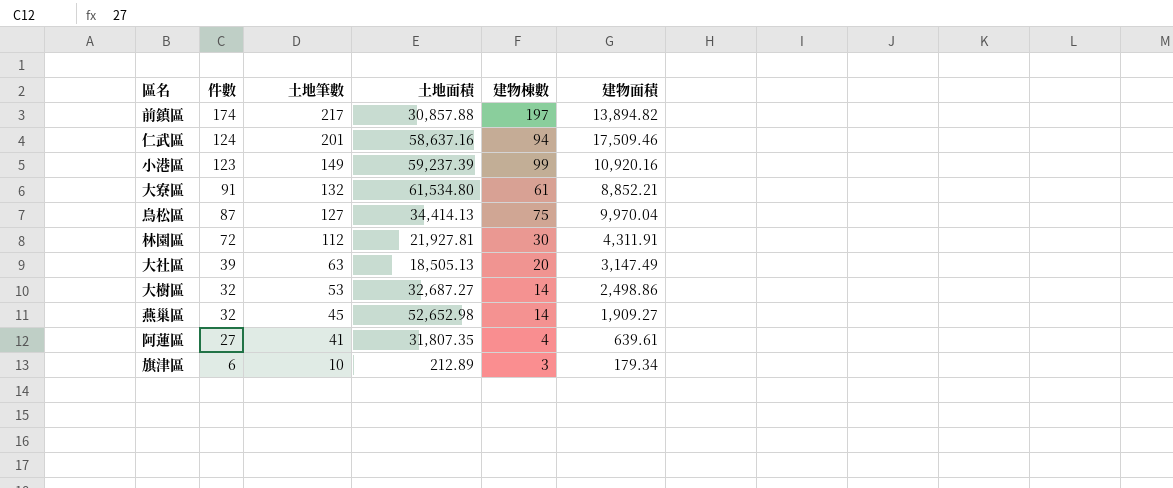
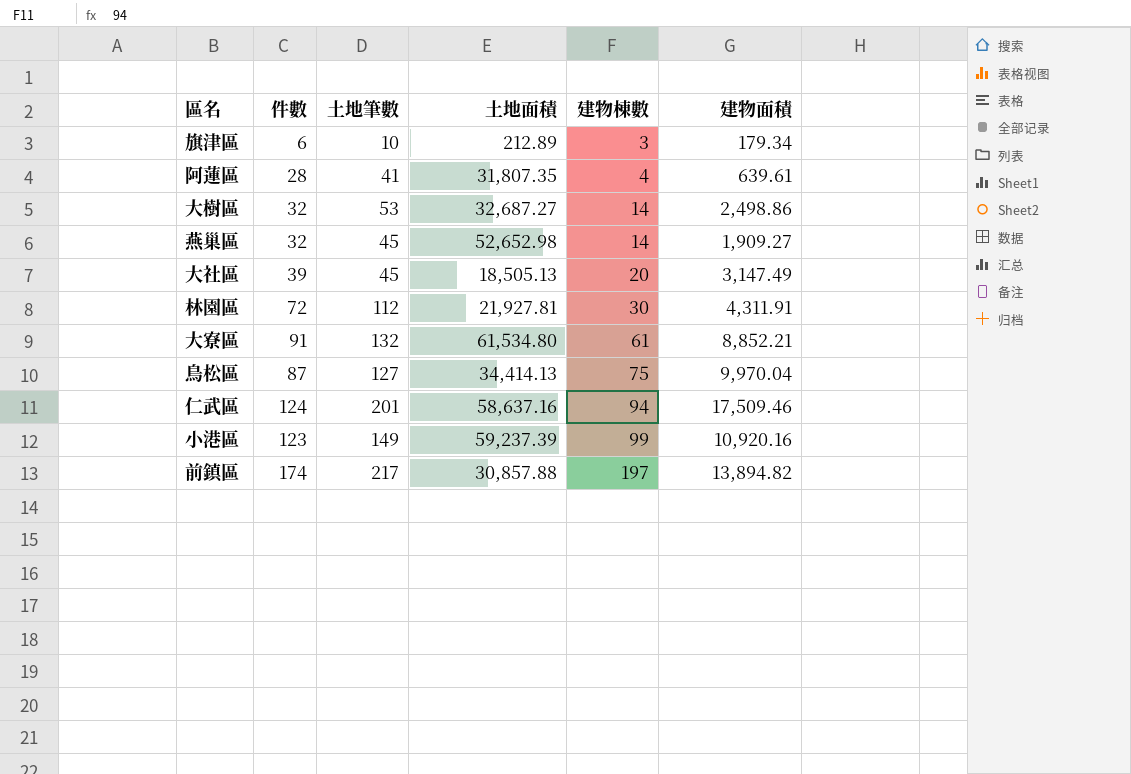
row order: 件數 descending -> 建物棟數 ascending
阿蓮區 | 件數: 27 -> 28
大社區 | 土地筆數: 63 -> 45

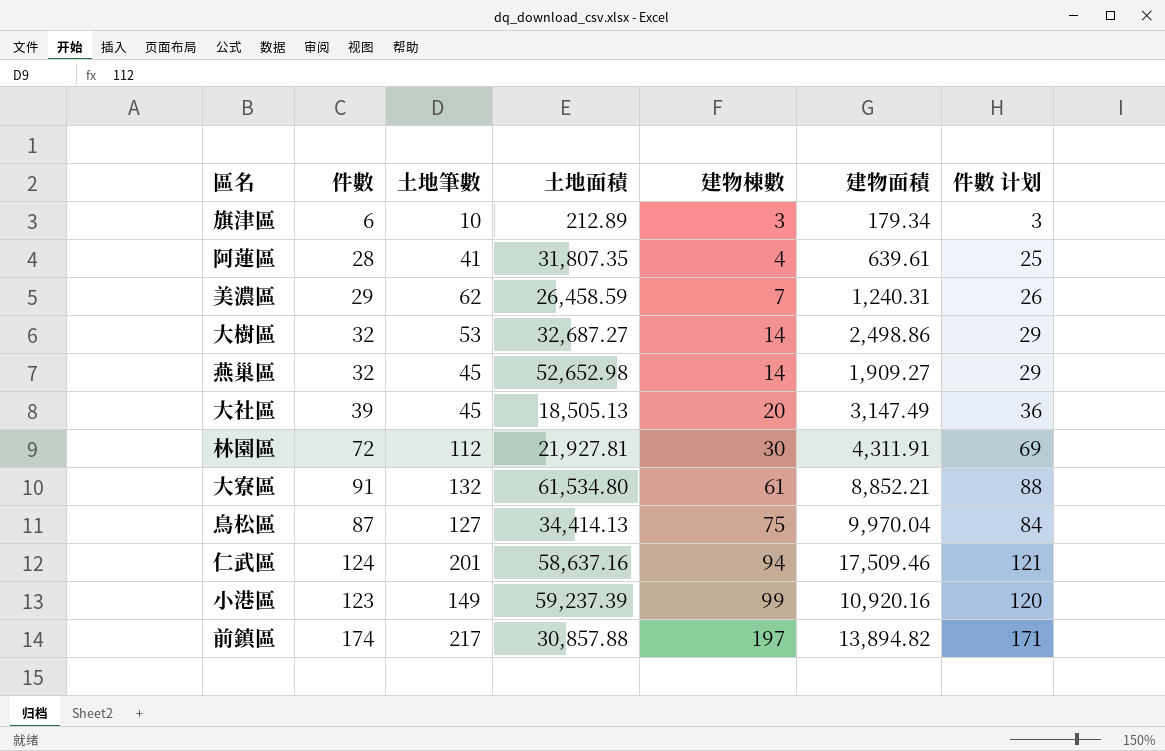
column 件數 计划 | formula: none -> [件數] - 3
row 美濃區: none -> 29 | 62 | 26,458.59 | 7 | 1,240.31 | 26

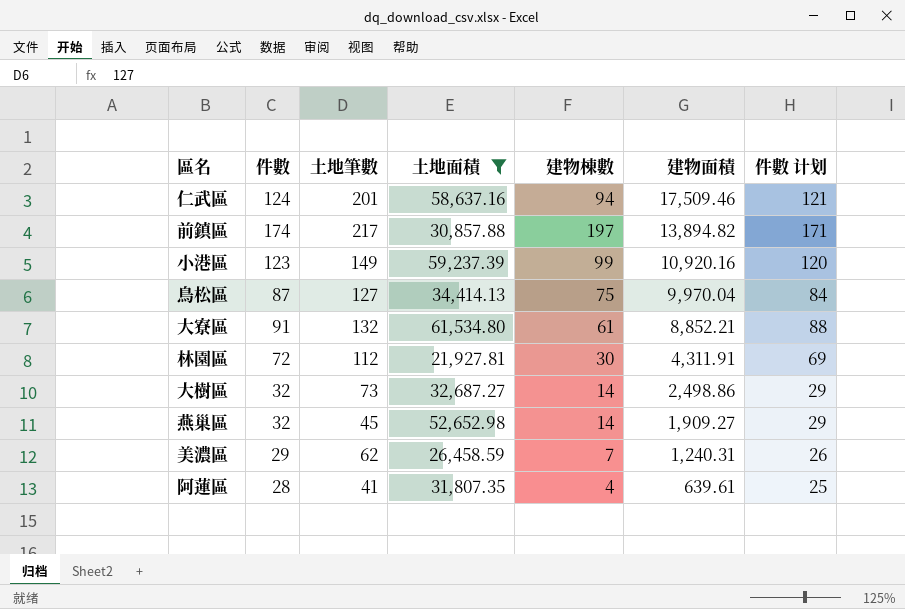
filter: none -> 土地面積 >= 21,927.81
row order: 建物棟數 ascending -> 建物面積 descending
大樹區 | 土地筆數: 53 -> 73

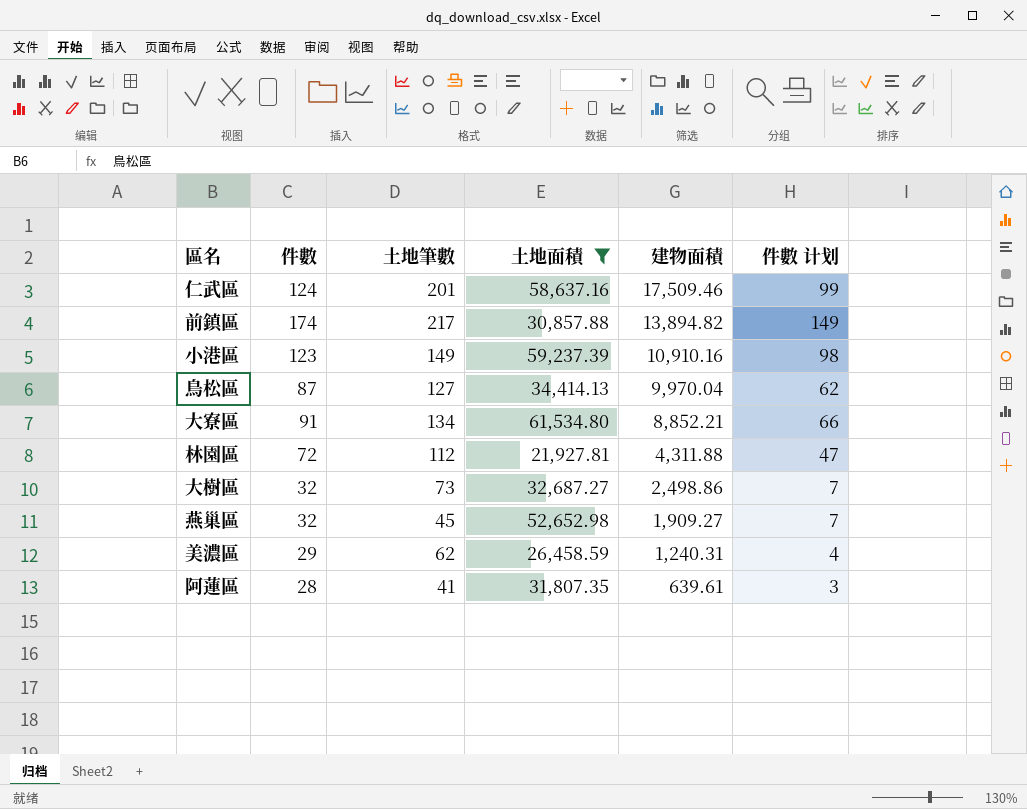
column 建物棟數 | position: 5 -> none
column 件數 计划 | formula: [件數] - 3 -> [件數] - 25
小港區 | 建物面積: 10,920.16 -> 10,910.16
大寮區 | 土地筆數: 132 -> 134
林園區 | 建物面積: 4,311.91 -> 4,311.88

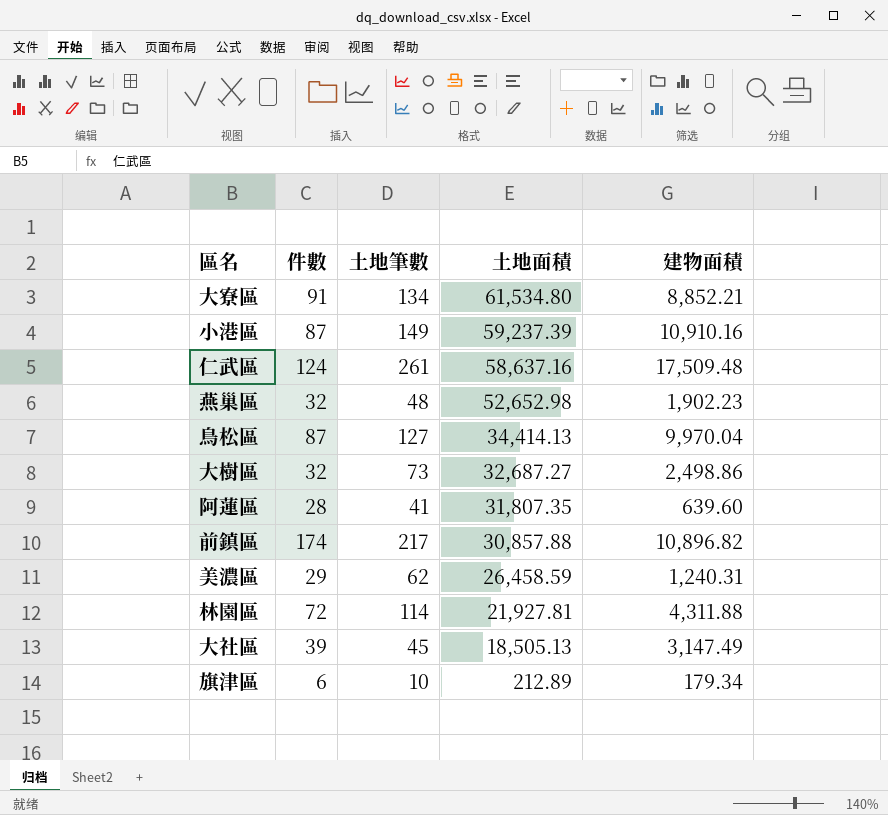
filter: 土地面積 >= 21,927.81 -> none
row order: 建物面積 descending -> 土地面積 descending
column 件數 计划 | formula: [件數] - 25 -> none
小港區 | 件數: 123 -> 87
仁武區 | 土地筆數: 201 -> 261
仁武區 | 建物面積: 17,509.46 -> 17,509.48
燕巢區 | 土地筆數: 45 -> 48
燕巢區 | 建物面積: 1,909.27 -> 1,902.23
阿蓮區 | 建物面積: 639.61 -> 639.60
前鎮區 | 建物面積: 13,894.82 -> 10,896.82
林園區 | 土地筆數: 112 -> 114

